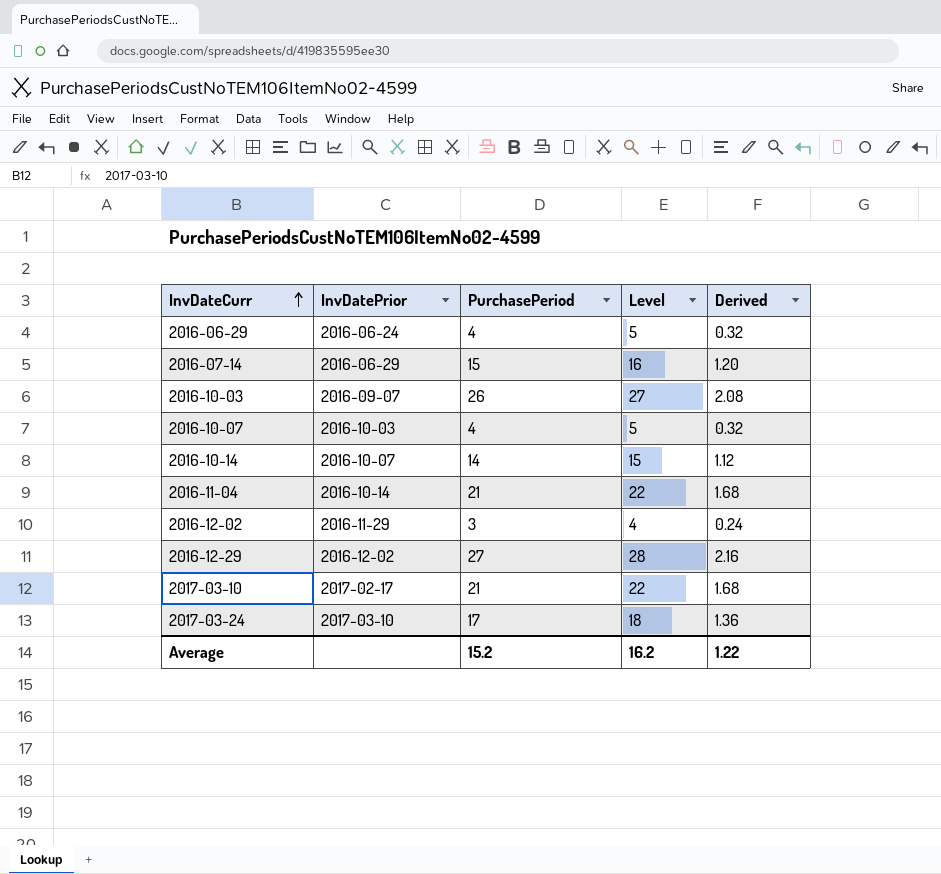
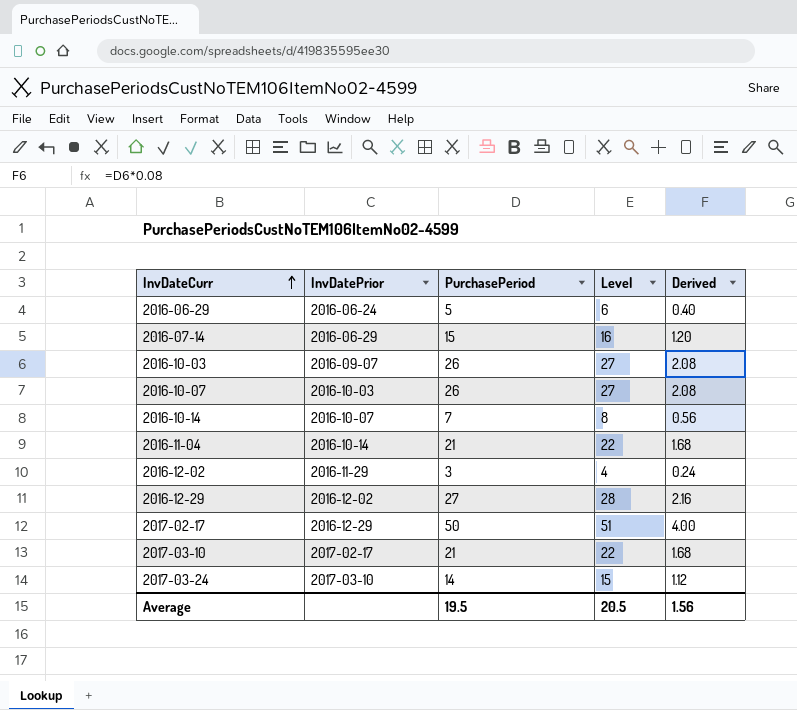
2016-06-29 | PurchasePeriod: 4 -> 5
2016-06-29 | Level: 5 -> 6
2016-06-29 | Derived: 0.32 -> 0.40
2016-10-07 | PurchasePeriod: 4 -> 26
2016-10-07 | Level: 5 -> 27
2016-10-07 | Derived: 0.32 -> 2.08
2016-10-14 | PurchasePeriod: 14 -> 7
2016-10-14 | Level: 15 -> 8
2016-10-14 | Derived: 1.12 -> 0.56
row 2017-02-17: none -> 2016-12-29 | 50 | 51 | 4.00
2017-03-24 | PurchasePeriod: 17 -> 14
2017-03-24 | Level: 18 -> 15
2017-03-24 | Derived: 1.36 -> 1.12
Average | PurchasePeriod: 15.2 -> 19.5
Average | Level: 16.2 -> 20.5
Average | Derived: 1.22 -> 1.56

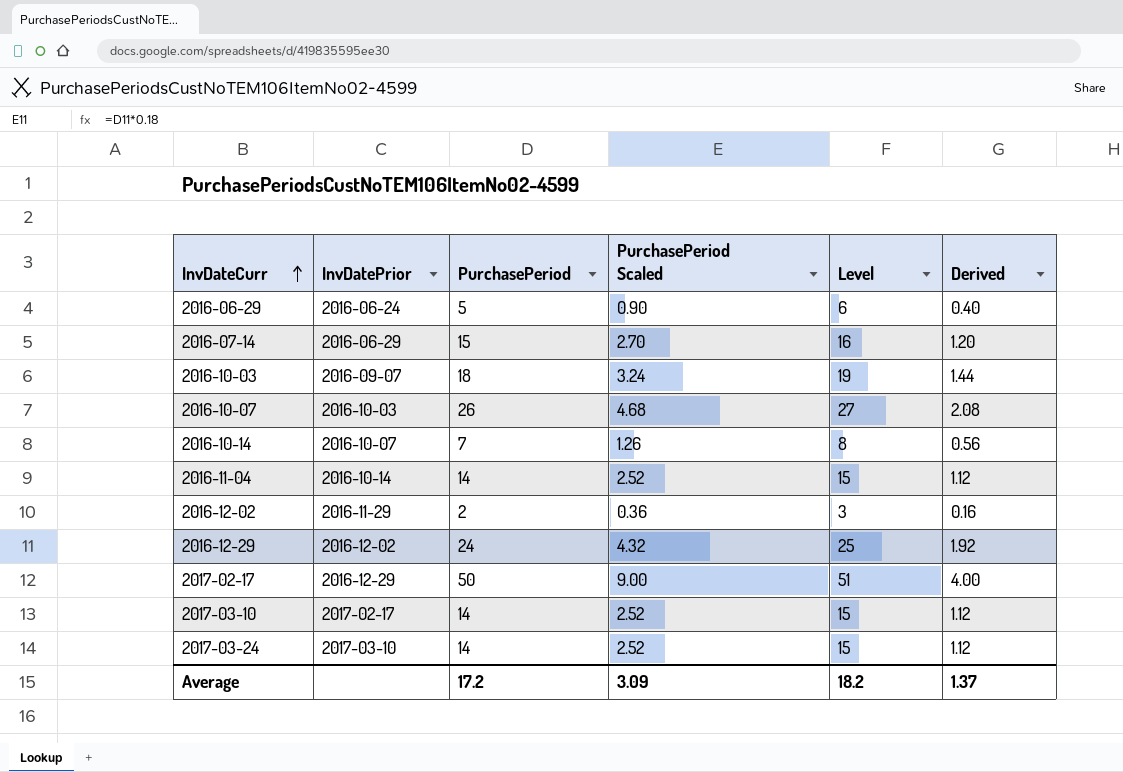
column PurchasePeriod Scaled | formula: none -> [PurchasePeriod] * 0.18
2016-10-03 | PurchasePeriod: 26 -> 18
2016-10-03 | Level: 27 -> 19
2016-10-03 | Derived: 2.08 -> 1.44
2016-11-04 | PurchasePeriod: 21 -> 14
2016-11-04 | Level: 22 -> 15
2016-11-04 | Derived: 1.68 -> 1.12
2016-12-02 | PurchasePeriod: 3 -> 2
2016-12-02 | Level: 4 -> 3
2016-12-02 | Derived: 0.24 -> 0.16
2016-12-29 | PurchasePeriod: 27 -> 24
2016-12-29 | Level: 28 -> 25
2016-12-29 | Derived: 2.16 -> 1.92
2017-03-10 | PurchasePeriod: 21 -> 14
2017-03-10 | Level: 22 -> 15
2017-03-10 | Derived: 1.68 -> 1.12
Average | PurchasePeriod: 19.5 -> 17.2
Average | Level: 20.5 -> 18.2
Average | Derived: 1.56 -> 1.37

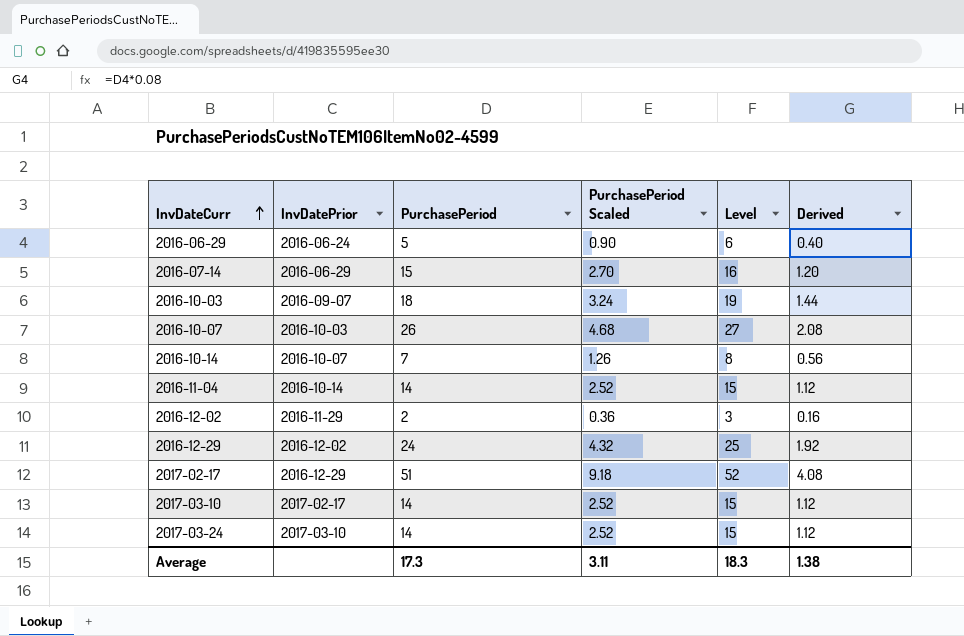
2017-02-17 | PurchasePeriod: 50 -> 51
2017-02-17 | PurchasePeriod Scaled: 9.00 -> 9.18
2017-02-17 | Level: 51 -> 52
2017-02-17 | Derived: 4.00 -> 4.08
Average | PurchasePeriod: 17.2 -> 17.3
Average | PurchasePeriod Scaled: 3.09 -> 3.11
Average | Level: 18.2 -> 18.3
Average | Derived: 1.37 -> 1.38

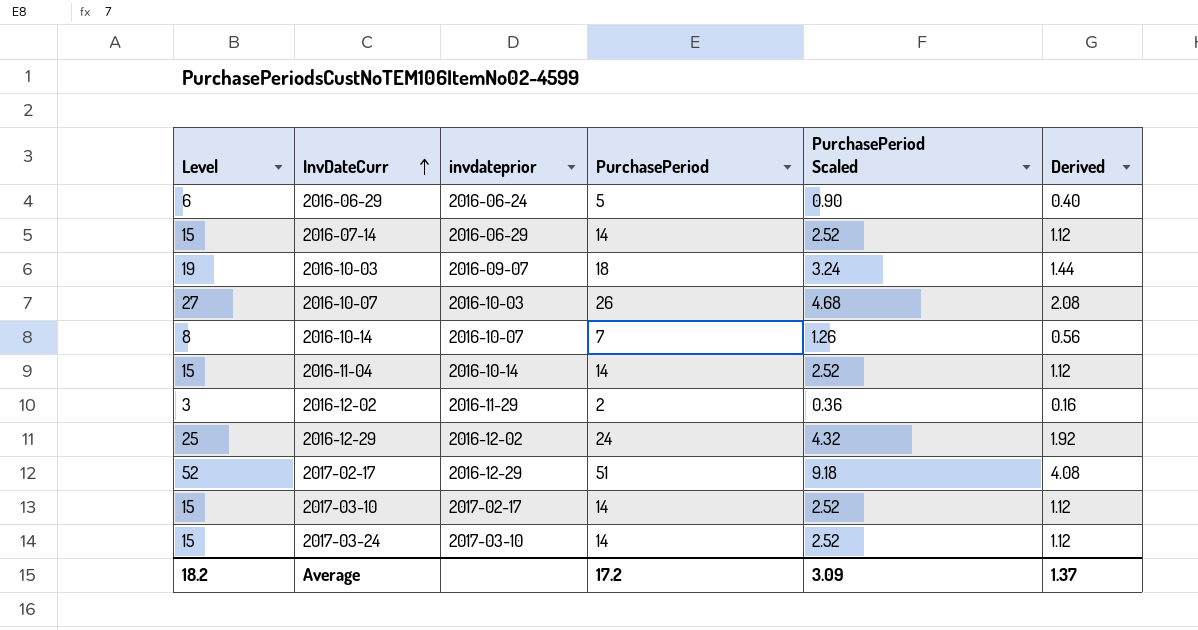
column Level | position: 5 -> 1
column name: InvDatePrior -> invdateprior
2016-07-14 | Level: 16 -> 15
2016-07-14 | PurchasePeriod: 15 -> 14
2016-07-14 | PurchasePeriod Scaled: 2.70 -> 2.52
2016-07-14 | Derived: 1.20 -> 1.12
Average | Level: 18.3 -> 18.2
Average | PurchasePeriod: 17.3 -> 17.2
Average | PurchasePeriod Scaled: 3.11 -> 3.09
Average | Derived: 1.38 -> 1.37

